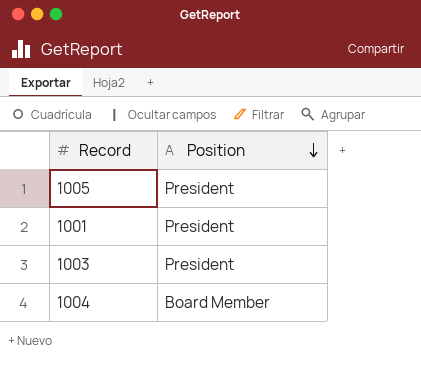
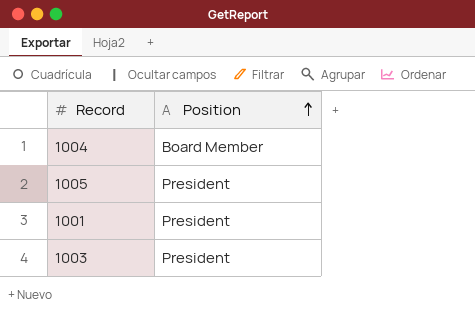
row order: Position descending -> Position ascending

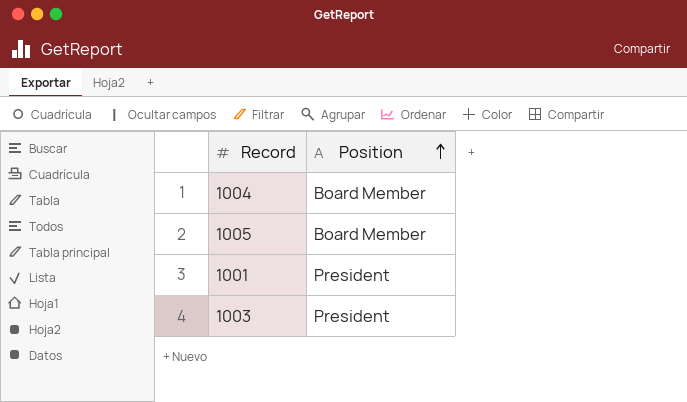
1005 | Position: President -> Board Member

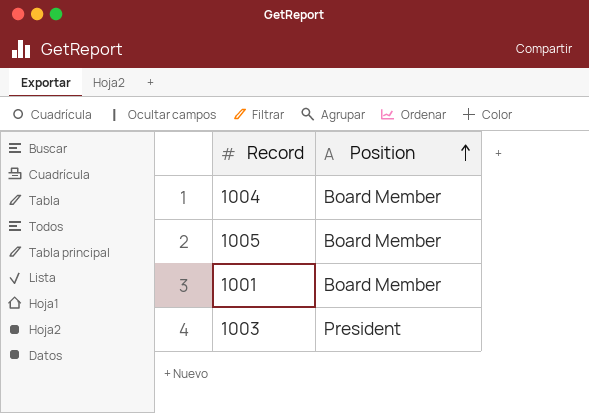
1001 | Position: President -> Board Member

